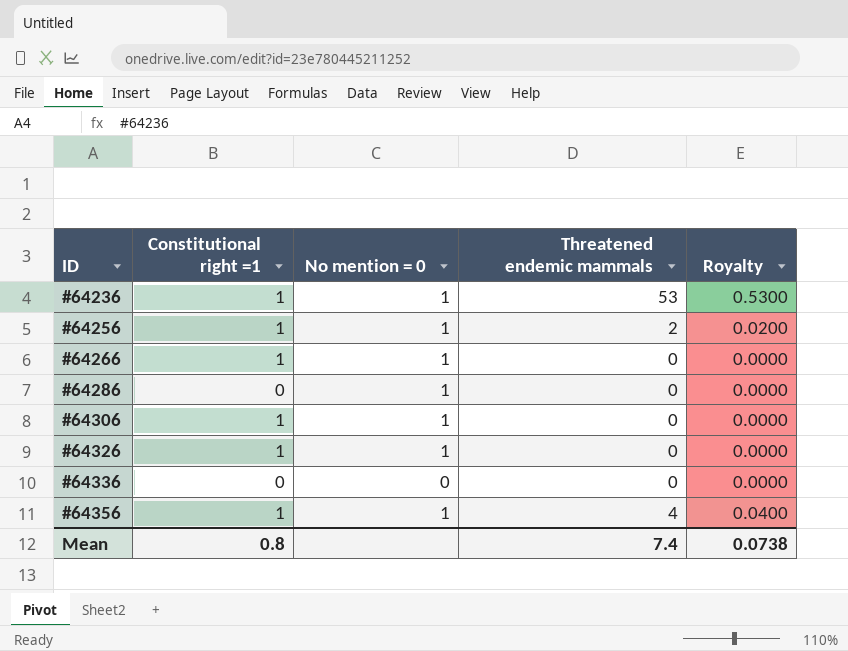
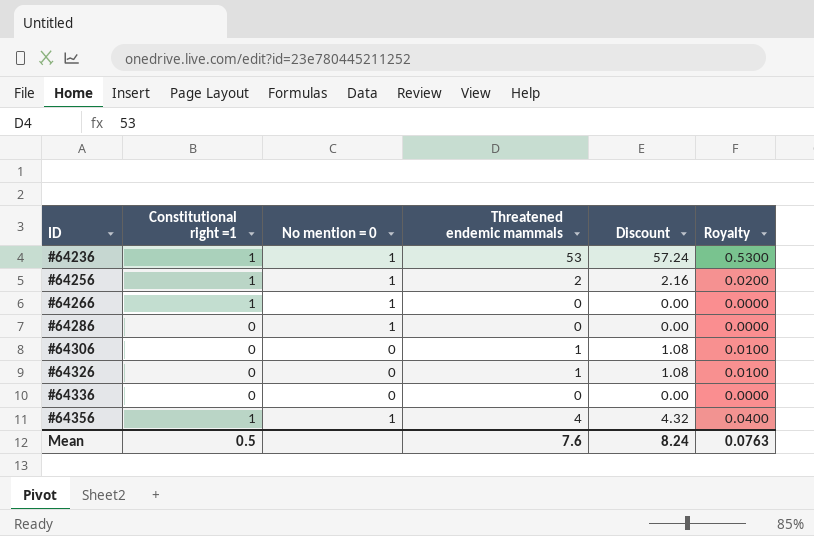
column Discount | formula: none -> [Threatened endemic mammals] * 1.08
#64306 | Constitutional right =1: 1 -> 0
#64306 | No mention = 0: 1 -> 0
#64306 | Threatened endemic mammals: 0 -> 1
#64306 | Royalty: 0.0000 -> 0.0100
#64326 | Constitutional right =1: 1 -> 0
#64326 | No mention = 0: 1 -> 0
#64326 | Threatened endemic mammals: 0 -> 1
#64326 | Royalty: 0.0000 -> 0.0100
Mean | Constitutional right =1: 0.8 -> 0.5
Mean | Threatened endemic mammals: 7.4 -> 7.6
Mean | Royalty: 0.0738 -> 0.0763

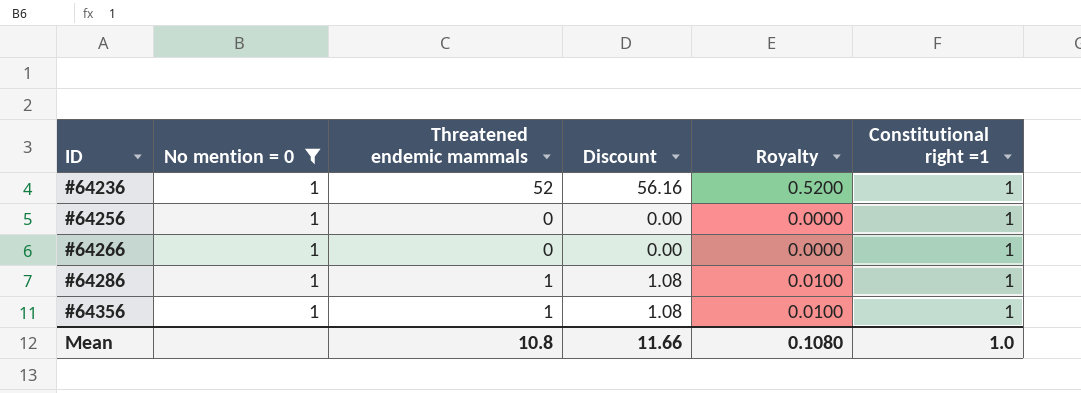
filter: none -> No mention = 0 = 1
column Constitutional right =1 | position: 2 -> 6
#64236 | Threatened endemic mammals: 53 -> 52
#64236 | Discount: 57.24 -> 56.16
#64236 | Royalty: 0.5300 -> 0.5200
#64256 | Threatened endemic mammals: 2 -> 0
#64256 | Discount: 2.16 -> 0.00
#64256 | Royalty: 0.0200 -> 0.0000
#64286 | Threatened endemic mammals: 0 -> 1
#64286 | Discount: 0.00 -> 1.08
#64286 | Royalty: 0.0000 -> 0.0100
#64286 | Constitutional right =1: 0 -> 1
#64356 | Threatened endemic mammals: 4 -> 1
#64356 | Discount: 4.32 -> 1.08
#64356 | Royalty: 0.0400 -> 0.0100
Mean | Threatened endemic mammals: 7.6 -> 10.8
Mean | Discount: 8.24 -> 11.66
Mean | Royalty: 0.0763 -> 0.1080
Mean | Constitutional right =1: 0.5 -> 1.0

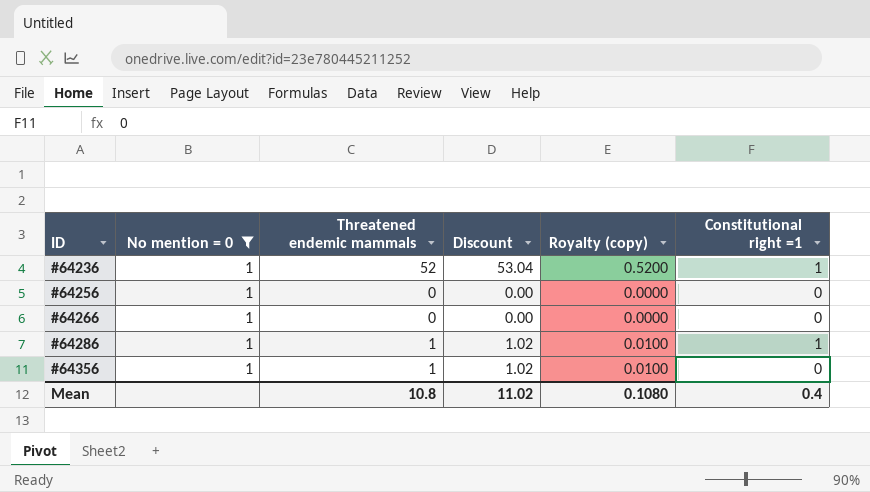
column Discount | formula: [Threatened endemic mammals] * 1.08 -> [Threatened endemic mammals] * 1.02
column name: Royalty -> Royalty (copy)
#64256 | Constitutional right =1: 1 -> 0
#64266 | Constitutional right =1: 1 -> 0
#64356 | Constitutional right =1: 1 -> 0
Mean | Discount: 11.66 -> 11.02
Mean | Constitutional right =1: 1.0 -> 0.4

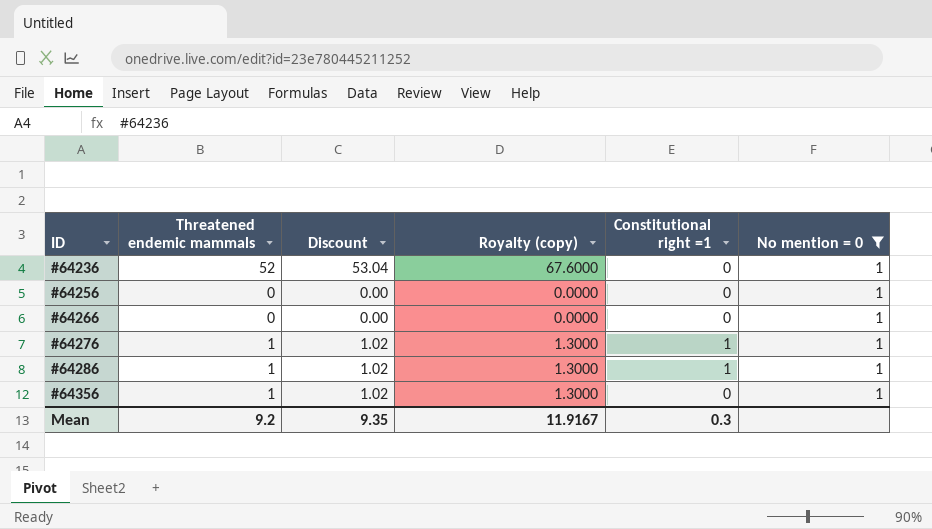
column Royalty (copy) | formula: [Threatened endemic mammals] * 0.01 -> [Threatened endemic mammals] * 1.3
column No mention = 0 | position: 2 -> 6
#64236 | Constitutional right =1: 1 -> 0
row #64276: none -> 1 | 1.02 | 1.3000 | 1 | 1
Mean | Threatened endemic mammals: 10.8 -> 9.2
Mean | Discount: 11.02 -> 9.35
Mean | Royalty (copy): 0.1080 -> 11.9167
Mean | Constitutional right =1: 0.4 -> 0.3

